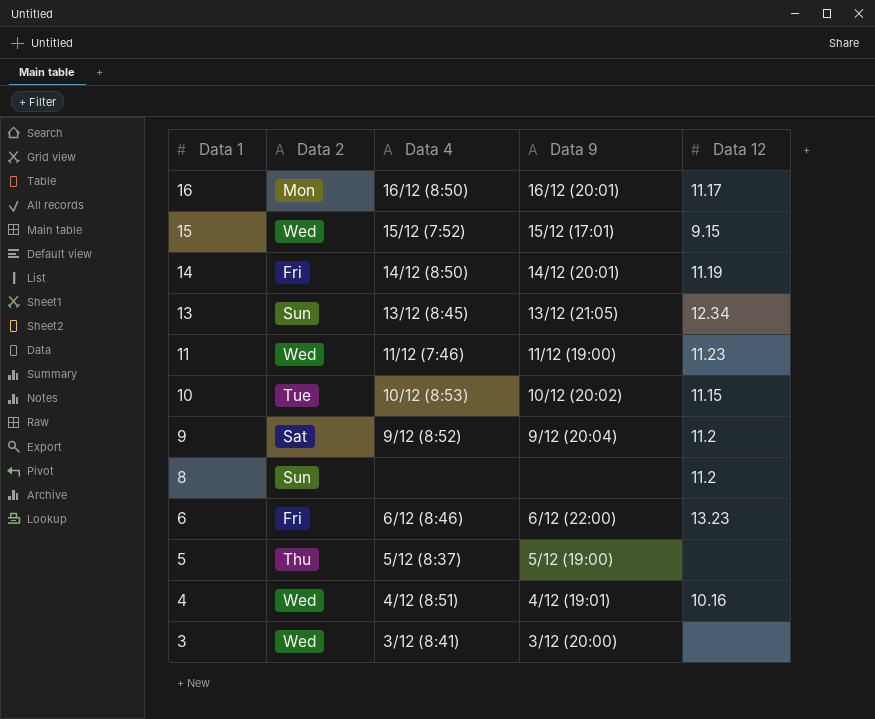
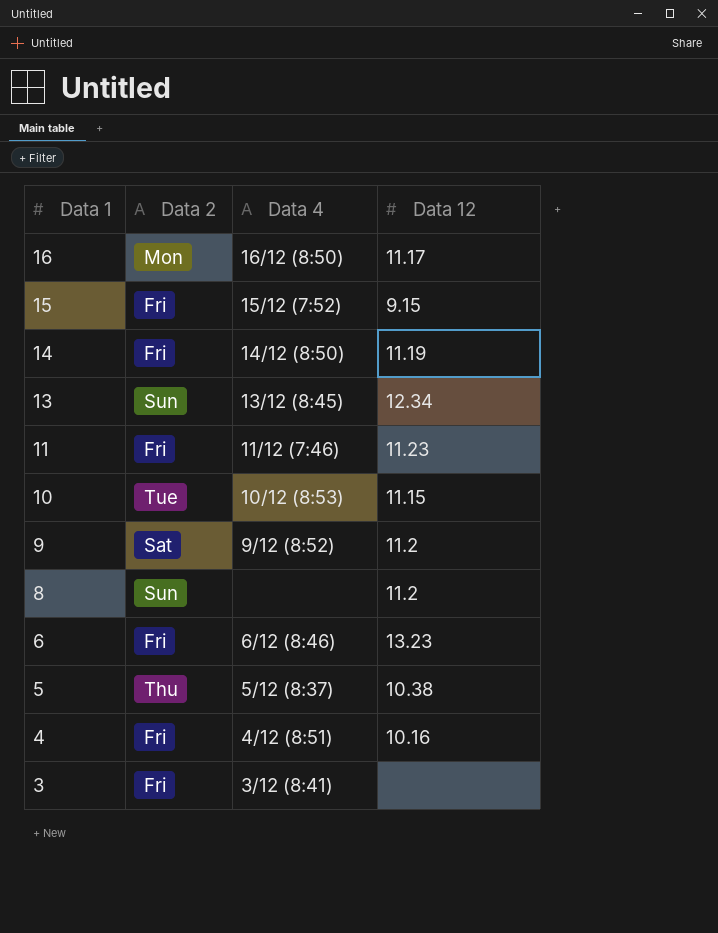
column Data 9 | position: 4 -> none
15 | Data 2: Wed -> Fri
11 | Data 2: Wed -> Fri
5 | Data 12: none -> 10.38
4 | Data 2: Wed -> Fri
3 | Data 2: Wed -> Fri

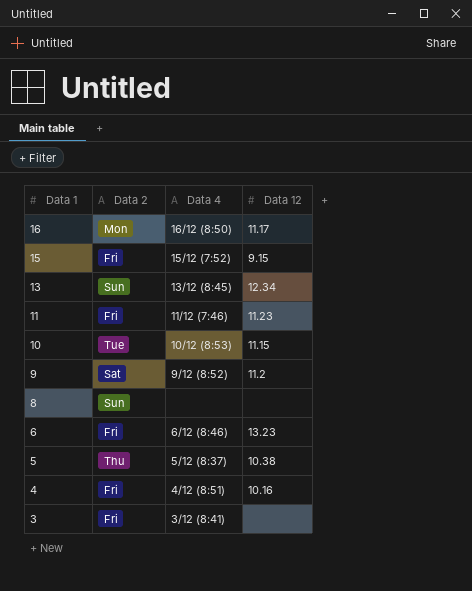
row 14: Fri | 14/12 (8:50) | 11.19 -> none
8 | Data 12: 11.2 -> none

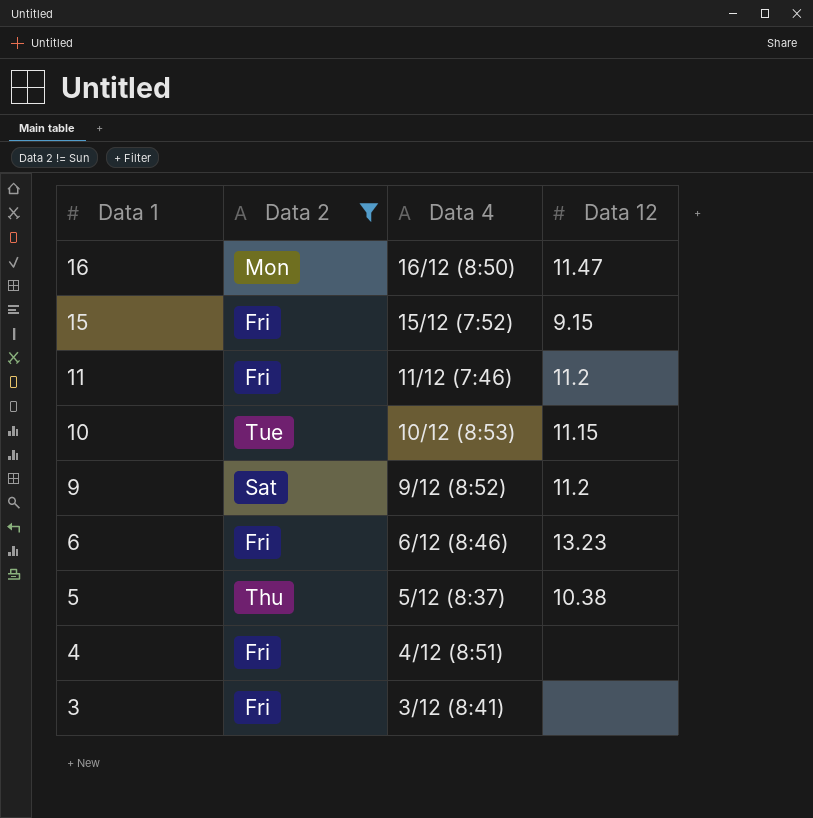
filter: none -> Data 2 != Sun
16 | Data 12: 11.17 -> 11.47
11 | Data 12: 11.23 -> 11.2
4 | Data 12: 10.16 -> none

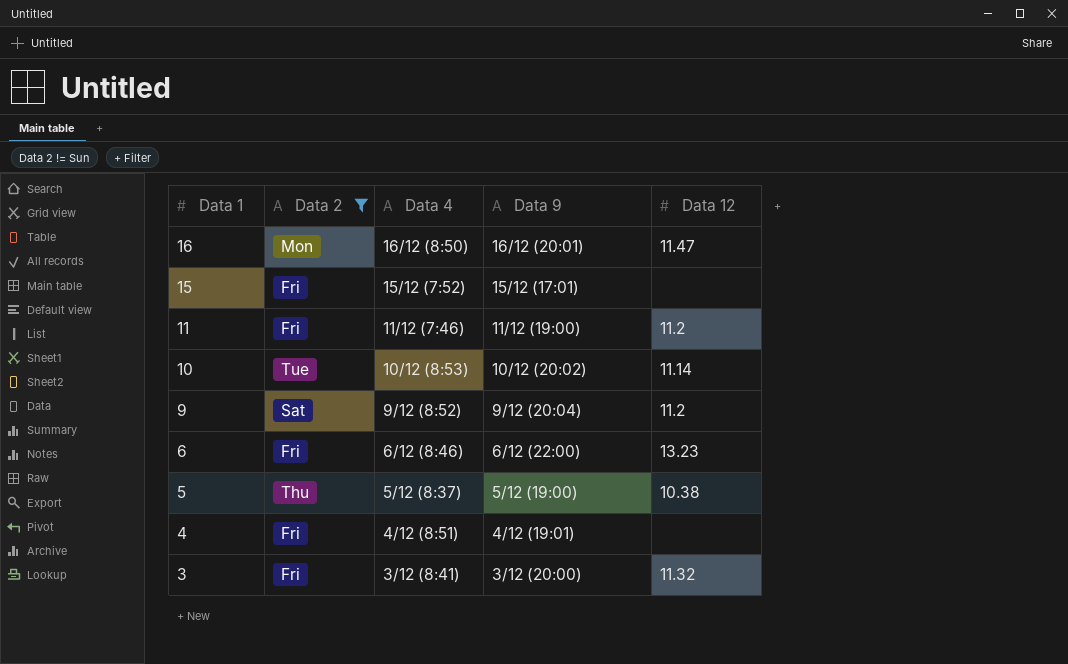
column Data 9 | position: none -> 4
15 | Data 12: 9.15 -> none
10 | Data 12: 11.15 -> 11.14
3 | Data 12: none -> 11.32

